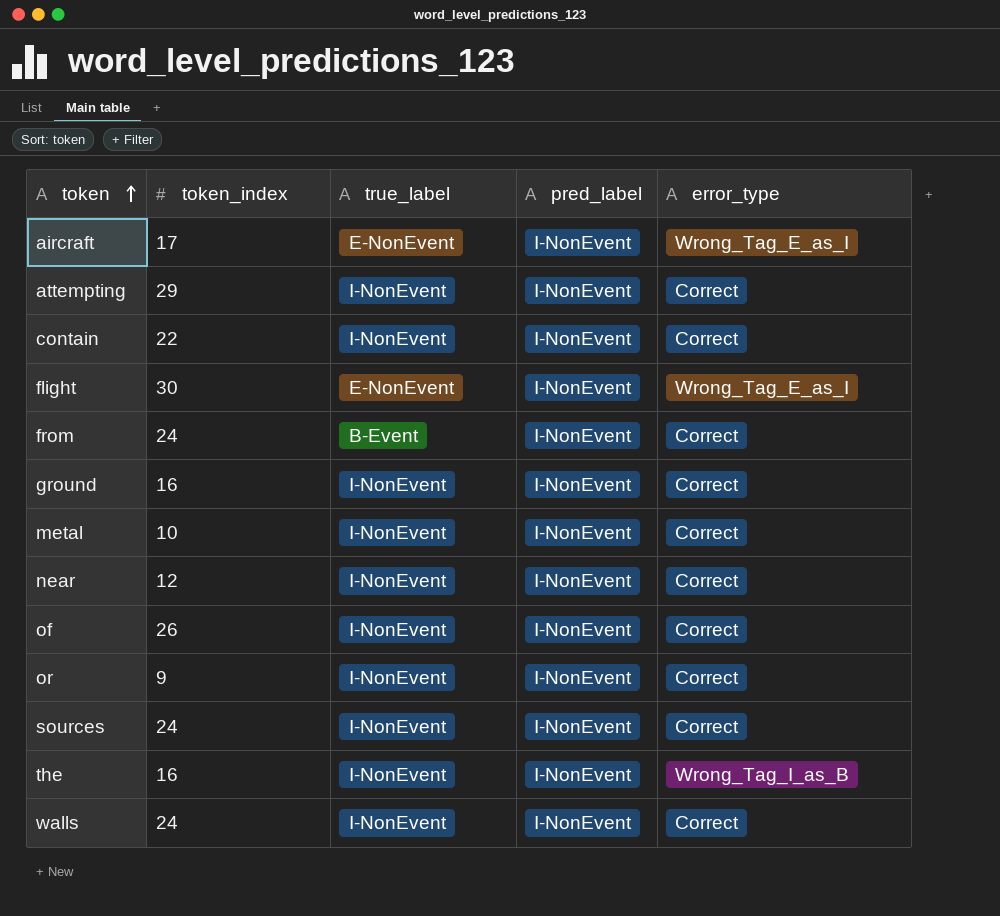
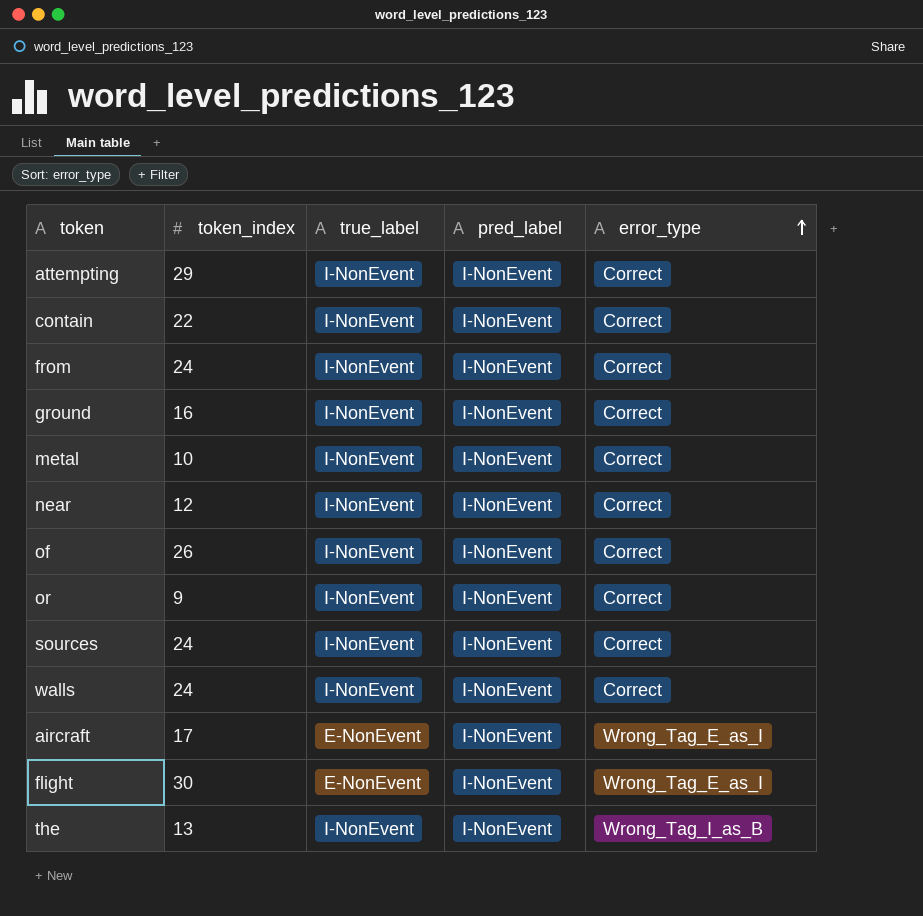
row order: token ascending -> error_type ascending
from | true_label: B-Event -> I-NonEvent
the | token_index: 16 -> 13

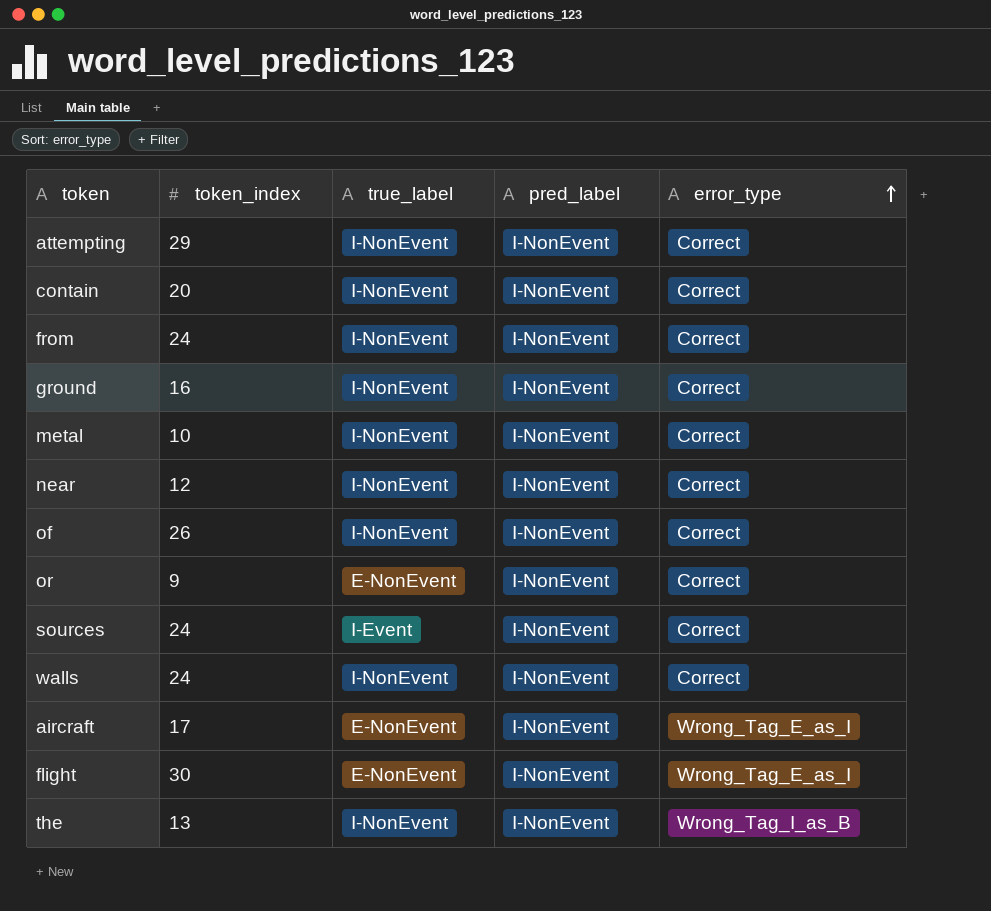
contain | token_index: 22 -> 20
or | true_label: I-NonEvent -> E-NonEvent
sources | true_label: I-NonEvent -> I-Event

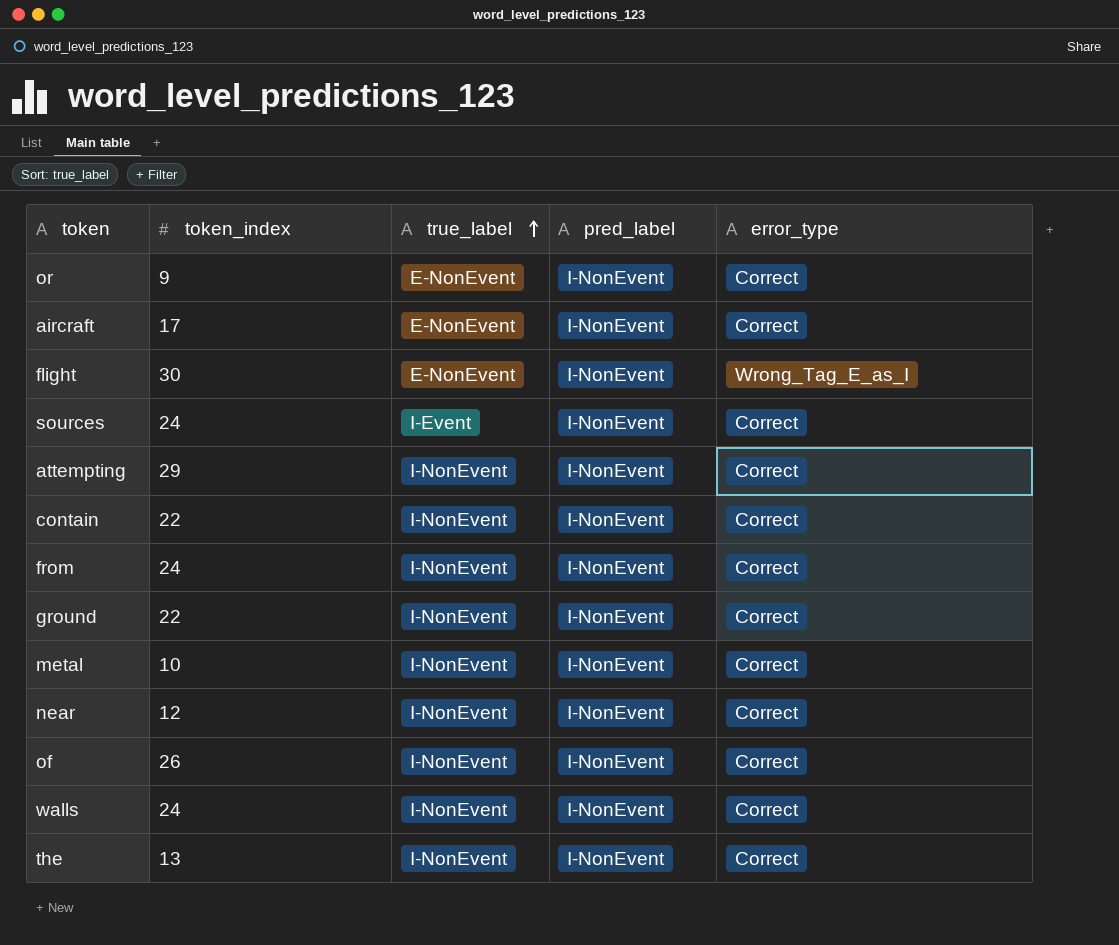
row order: error_type ascending -> true_label ascending
aircraft | error_type: Wrong_Tag_E_as_I -> Correct
contain | token_index: 20 -> 22
ground | token_index: 16 -> 22
the | error_type: Wrong_Tag_I_as_B -> Correct

